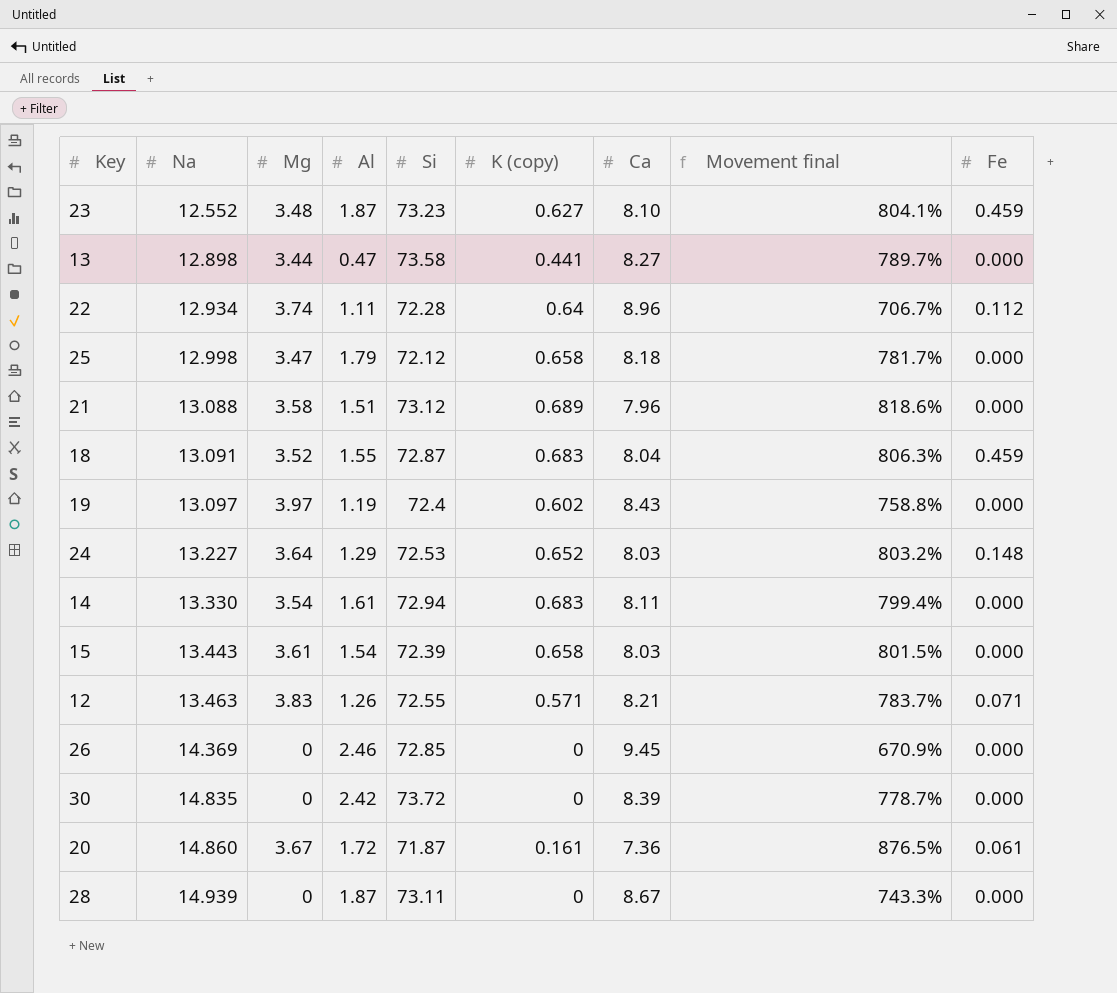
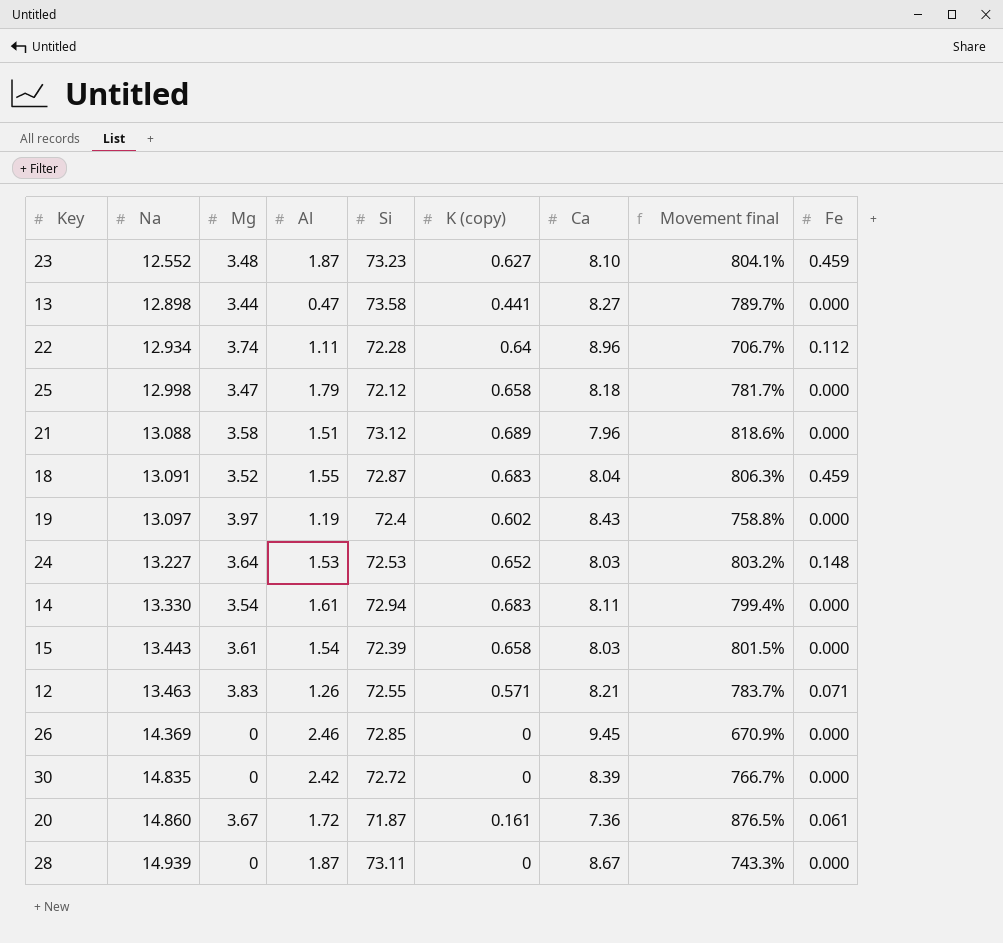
24 | Al: 1.29 -> 1.53
30 | Si: 73.72 -> 72.72
30 | Movement final: 778.7% -> 766.7%

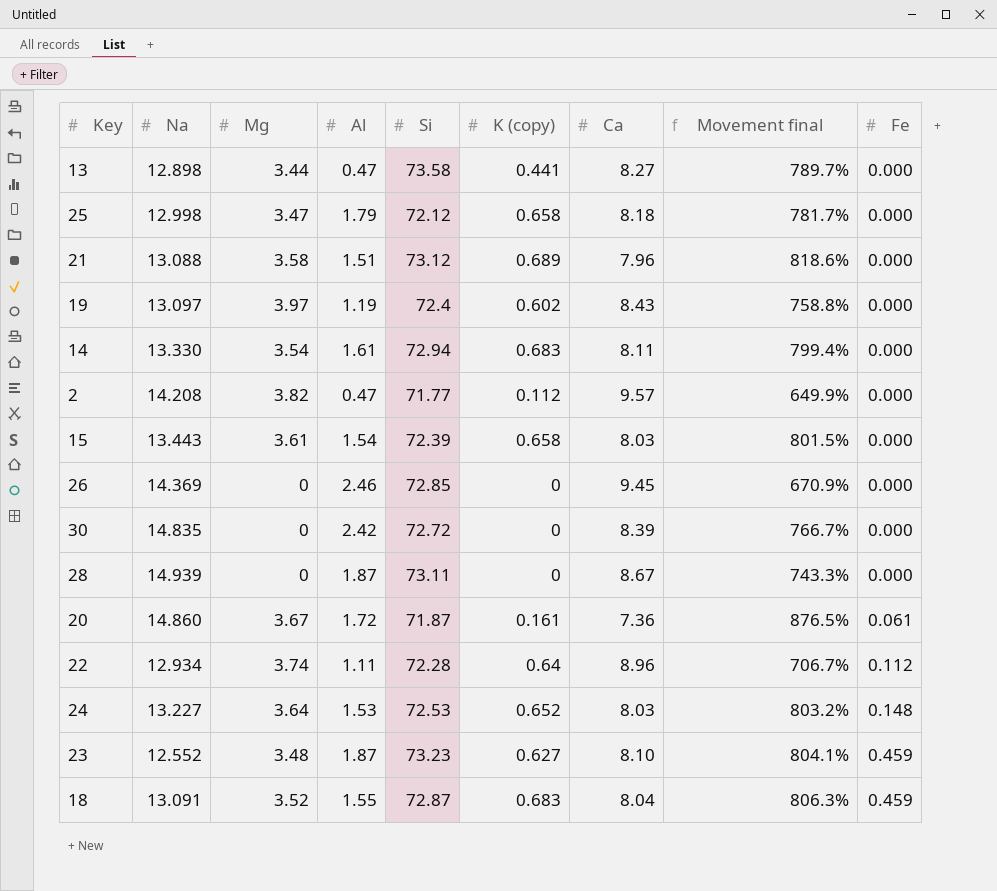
row order: Na ascending -> Fe ascending
row 12: 13.463 | 3.83 | 1.26 | 72.55 | 0.571 | 8.21 | 783.7% | 0.071 -> none
row 2: none -> 14.208 | 3.82 | 0.47 | 71.77 | 0.112 | 9.57 | 649.9% | 0.000

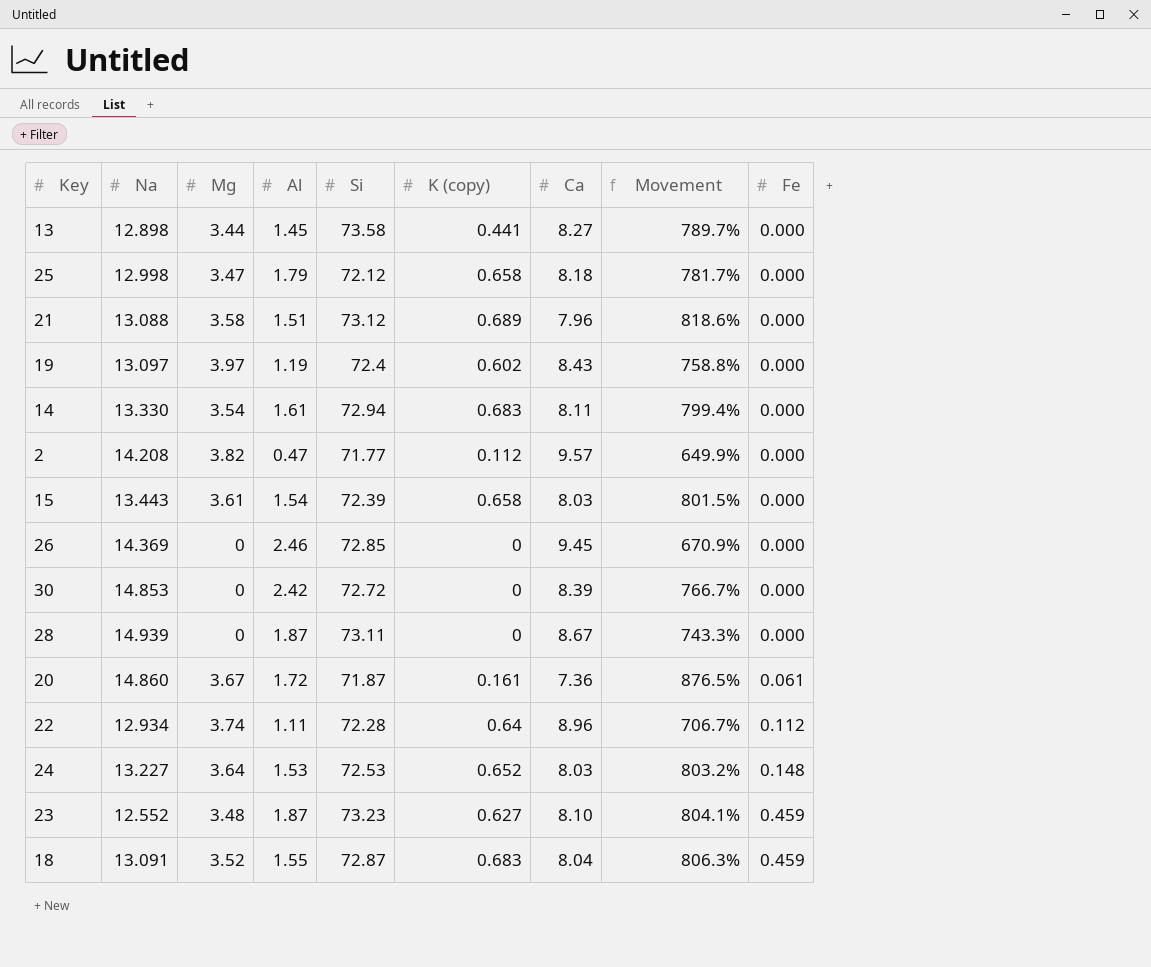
column name: Movement final -> Movement
13 | Al: 0.47 -> 1.45
30 | Na: 14.835 -> 14.853

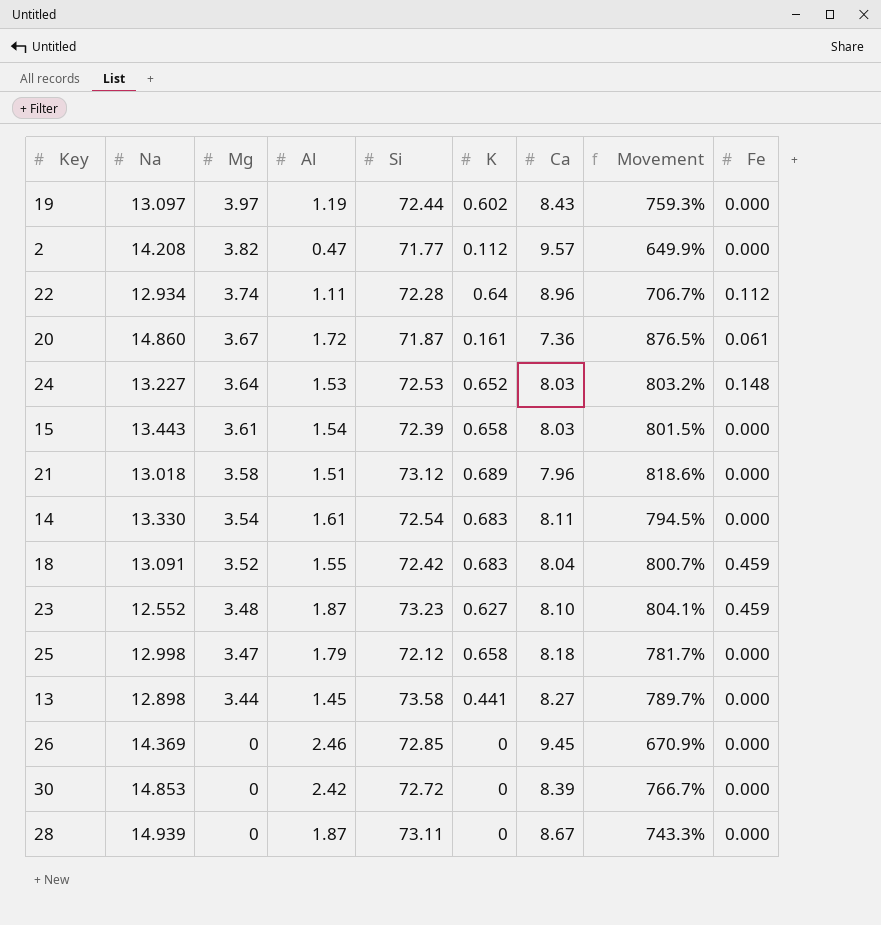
row order: Fe ascending -> Mg descending
column name: K (copy) -> K
19 | Si: 72.4 -> 72.44
19 | Movement: 758.8% -> 759.3%
21 | Na: 13.088 -> 13.018
14 | Si: 72.94 -> 72.54
14 | Movement: 799.4% -> 794.5%
18 | Si: 72.87 -> 72.42
18 | Movement: 806.3% -> 800.7%

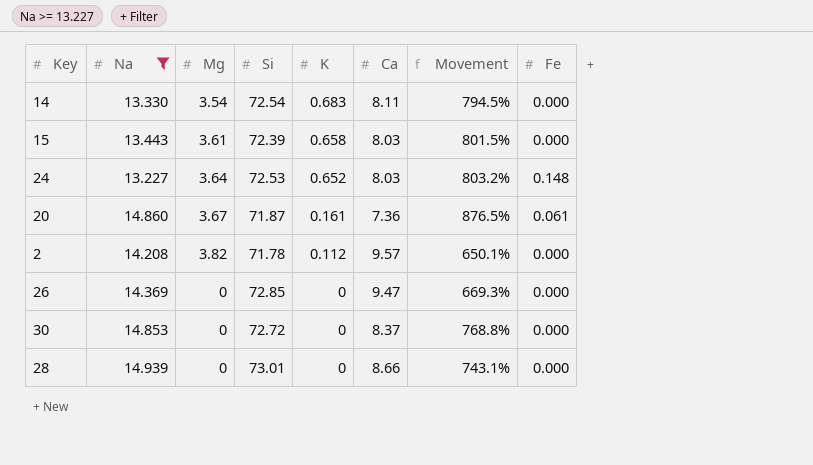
filter: none -> Na >= 13.227
row order: Mg descending -> K descending
column Al | position: 4 -> none
2 | Si: 71.77 -> 71.78
2 | Movement: 649.9% -> 650.1%
26 | Ca: 9.45 -> 9.47
26 | Movement: 670.9% -> 669.3%
30 | Ca: 8.39 -> 8.37
30 | Movement: 766.7% -> 768.8%
28 | Si: 73.11 -> 73.01
28 | Ca: 8.67 -> 8.66
28 | Movement: 743.3% -> 743.1%

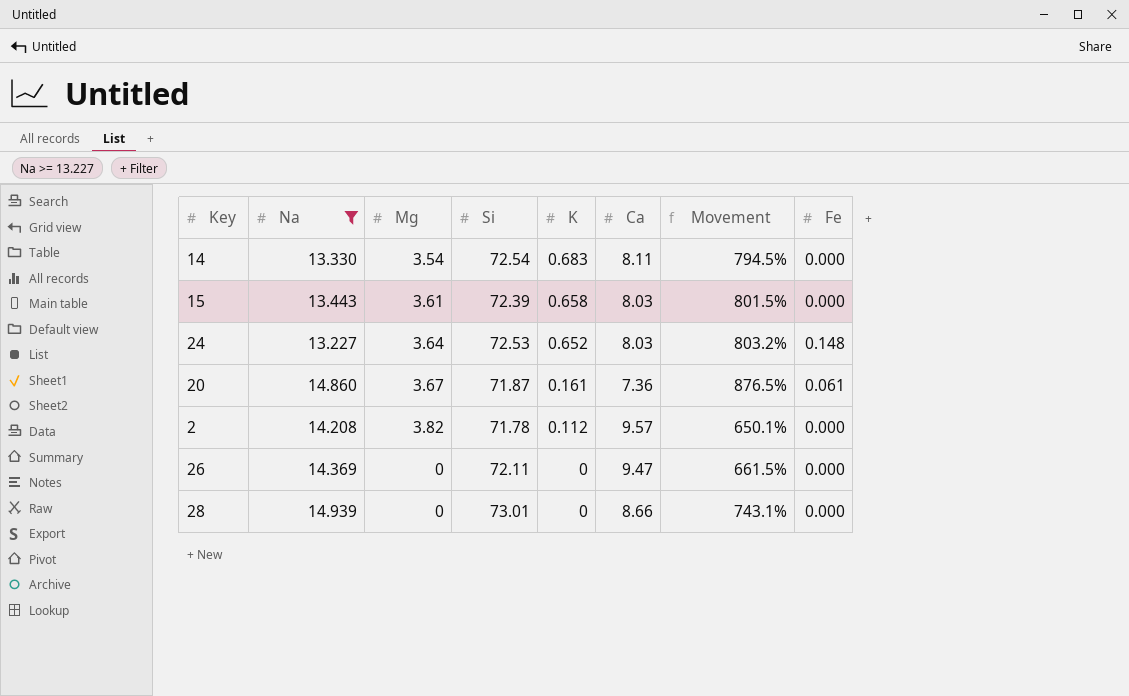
row 30: 14.853 | 0 | 72.72 | 0 | 8.37 | 768.8% | 0.000 -> none
26 | Si: 72.85 -> 72.11
26 | Movement: 669.3% -> 661.5%

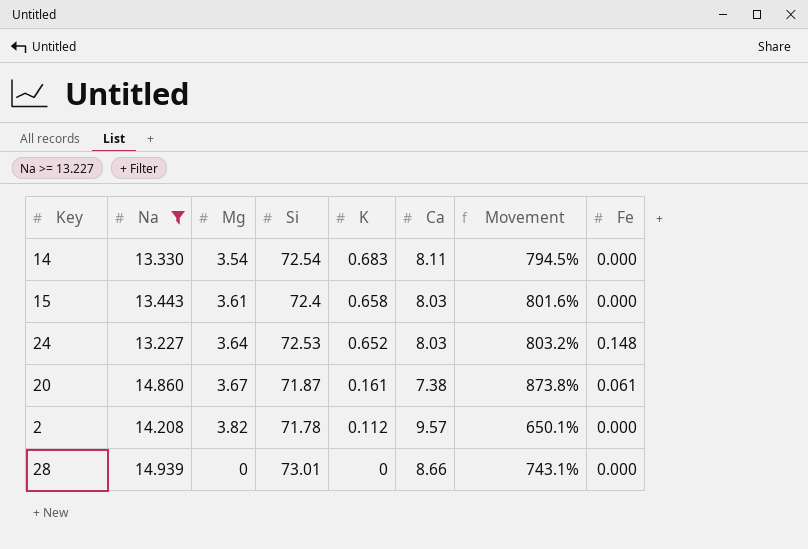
row 26: 14.369 | 0 | 72.11 | 0 | 9.47 | 661.5% | 0.000 -> none
15 | Si: 72.39 -> 72.4
15 | Movement: 801.5% -> 801.6%
20 | Ca: 7.36 -> 7.38
20 | Movement: 876.5% -> 873.8%

